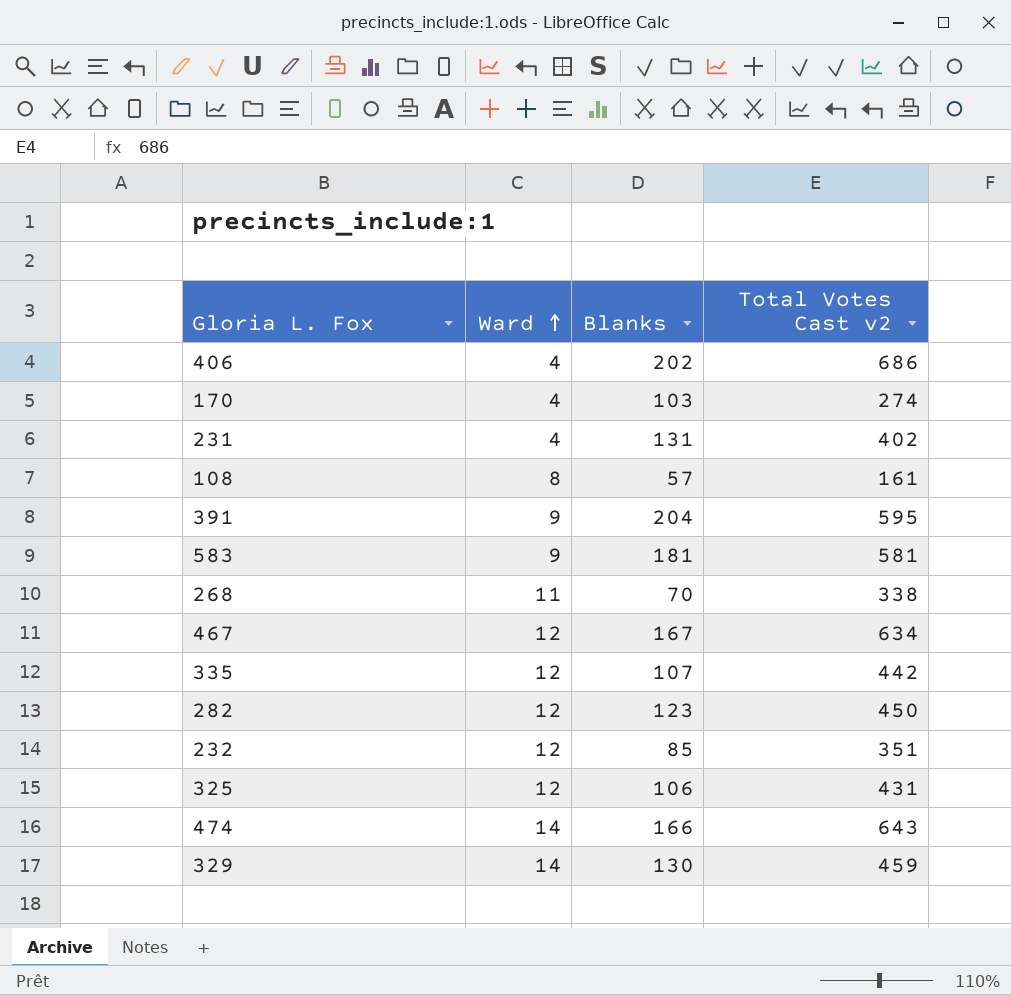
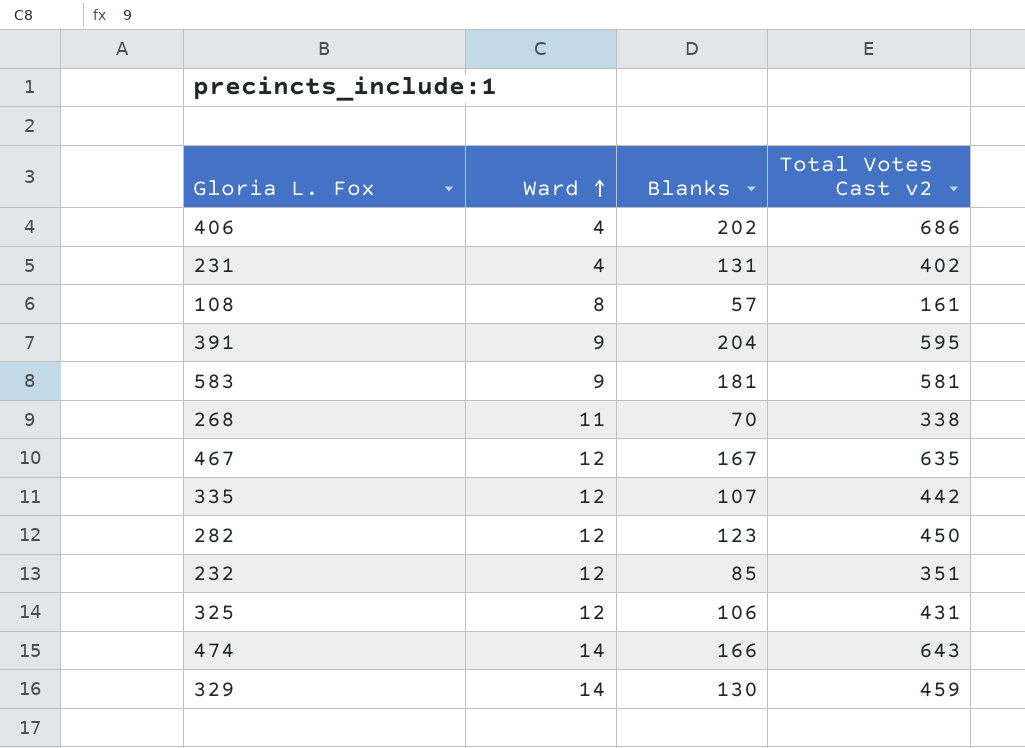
row 170: 4 | 103 | 274 -> none
467 | Total Votes Cast v2: 634 -> 635

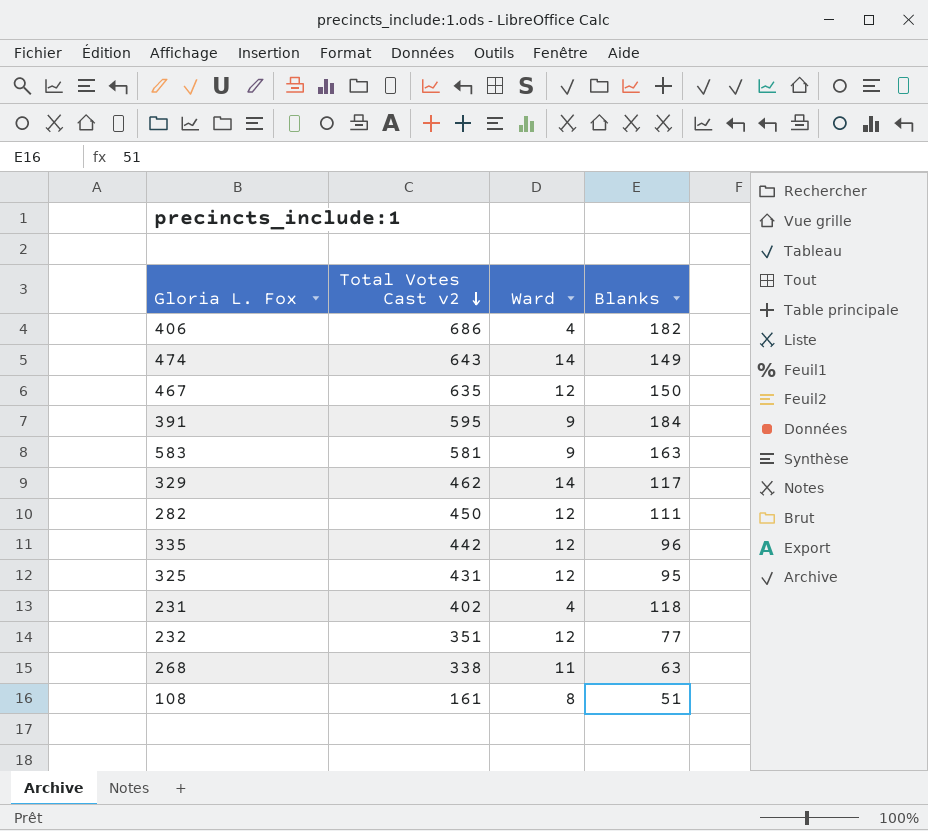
row order: Ward ascending -> Total Votes Cast v2 descending
column Total Votes Cast v2 | position: 4 -> 2
406 | Blanks: 202 -> 182
474 | Blanks: 166 -> 149
467 | Blanks: 167 -> 150
391 | Blanks: 204 -> 184
583 | Blanks: 181 -> 163
329 | Total Votes Cast v2: 459 -> 462
329 | Blanks: 130 -> 117
282 | Blanks: 123 -> 111
335 | Blanks: 107 -> 96
325 | Blanks: 106 -> 95
231 | Blanks: 131 -> 118
232 | Blanks: 85 -> 77
268 | Blanks: 70 -> 63
108 | Blanks: 57 -> 51

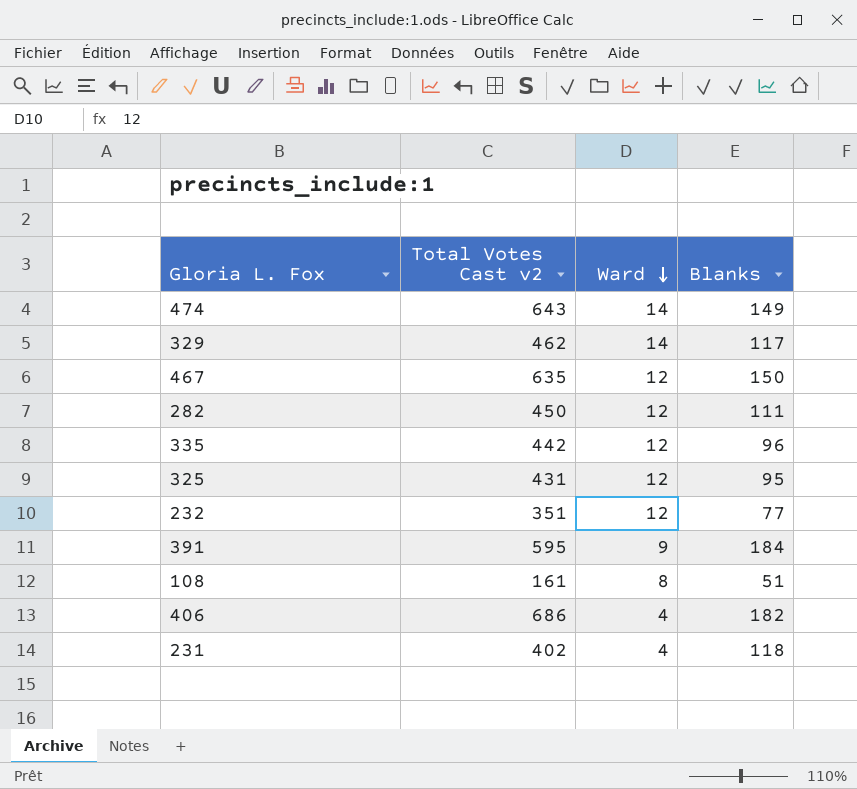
row order: Total Votes Cast v2 descending -> Ward descending
row 583: 581 | 9 | 163 -> none
row 268: 338 | 11 | 63 -> none

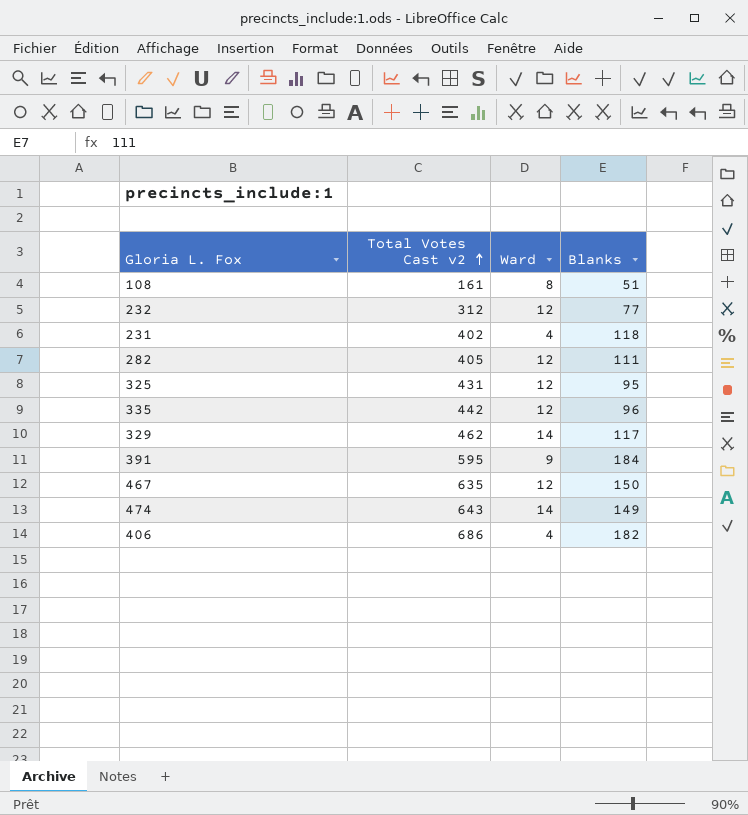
row order: Ward descending -> Total Votes Cast v2 ascending
232 | Total Votes Cast v2: 351 -> 312
282 | Total Votes Cast v2: 450 -> 405

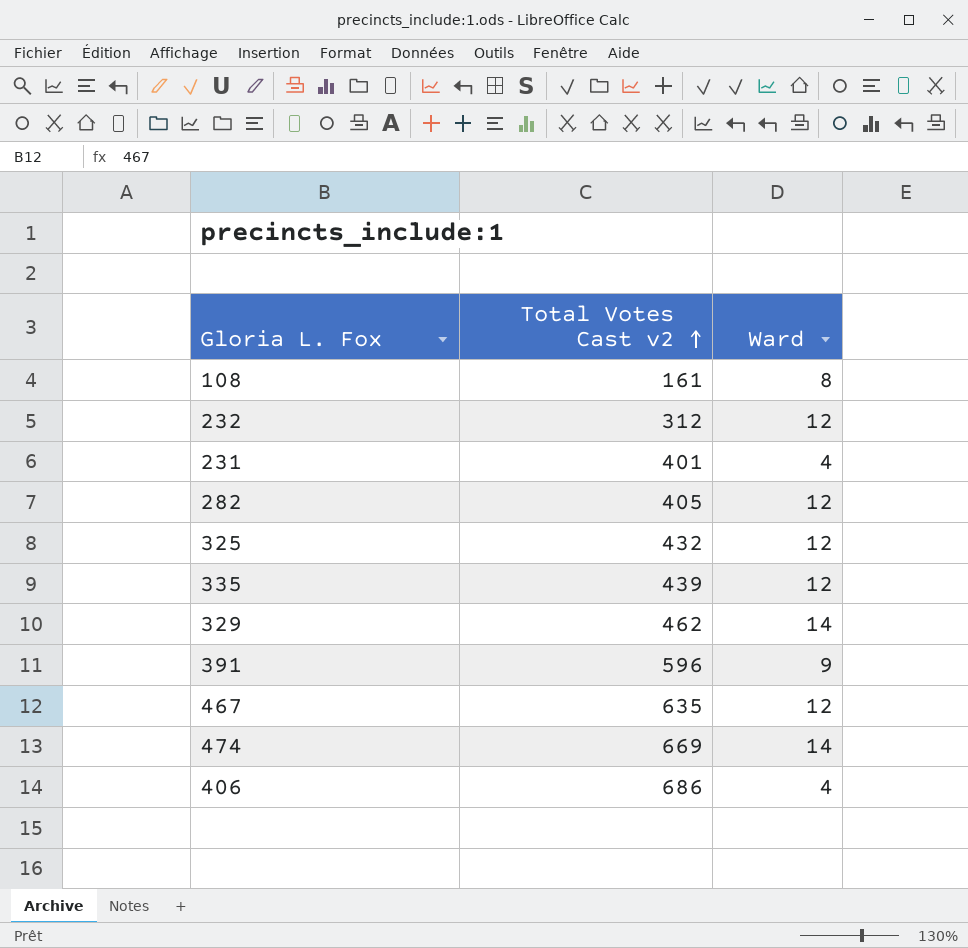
column Blanks | position: 4 -> none
231 | Total Votes Cast v2: 402 -> 401
325 | Total Votes Cast v2: 431 -> 432
335 | Total Votes Cast v2: 442 -> 439
391 | Total Votes Cast v2: 595 -> 596
474 | Total Votes Cast v2: 643 -> 669

